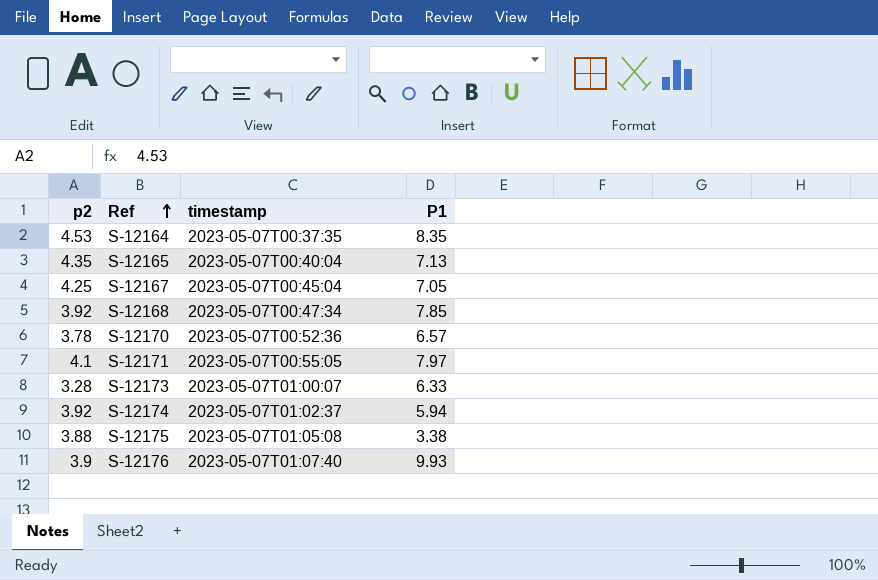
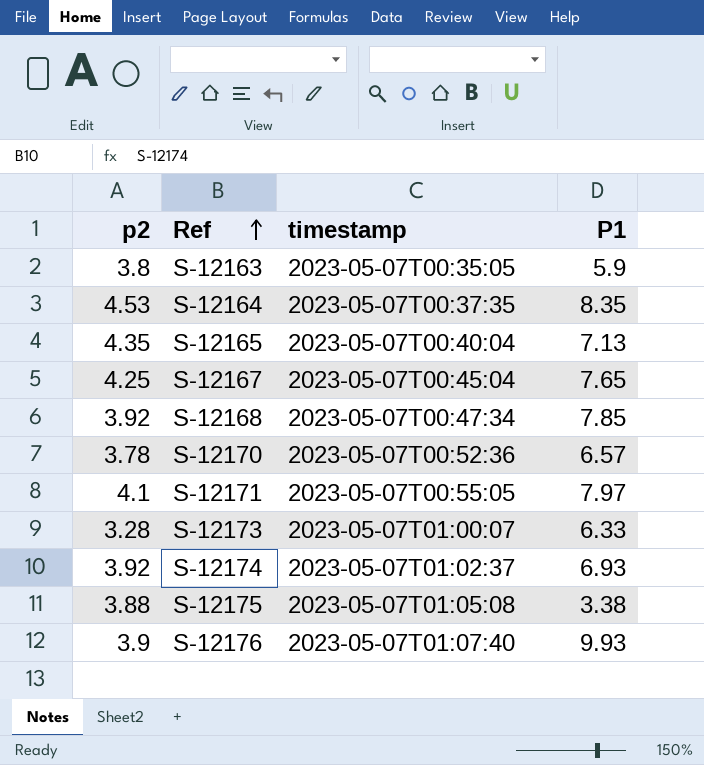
row S-12163: none -> 3.8 | 2023-05-07T00:35:05 | 5.9
S-12167 | P1: 7.05 -> 7.65
S-12174 | P1: 5.94 -> 6.93

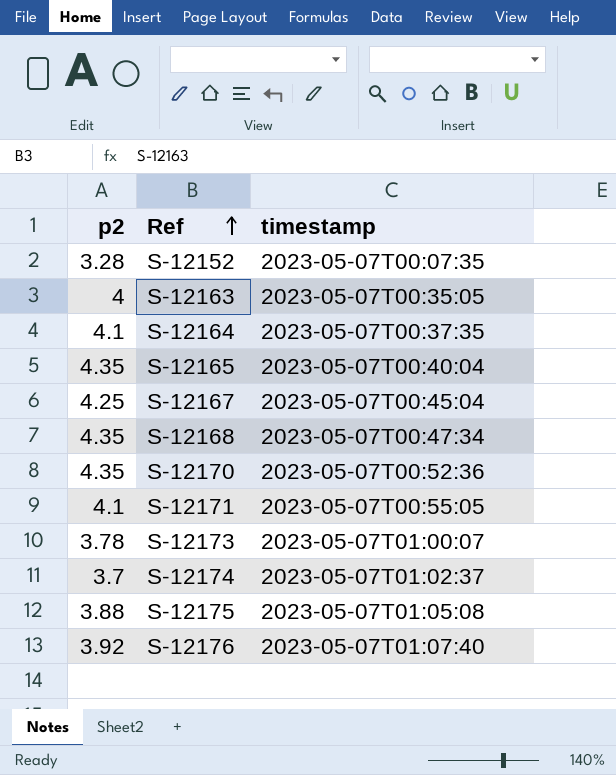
column P1 | position: 4 -> none
row S-12152: none -> 3.28 | 2023-05-07T00:07:35
S-12163 | p2: 3.8 -> 4
S-12164 | p2: 4.53 -> 4.1
S-12168 | p2: 3.92 -> 4.35
S-12170 | p2: 3.78 -> 4.35
S-12173 | p2: 3.28 -> 3.78
S-12174 | p2: 3.92 -> 3.7
S-12176 | p2: 3.9 -> 3.92

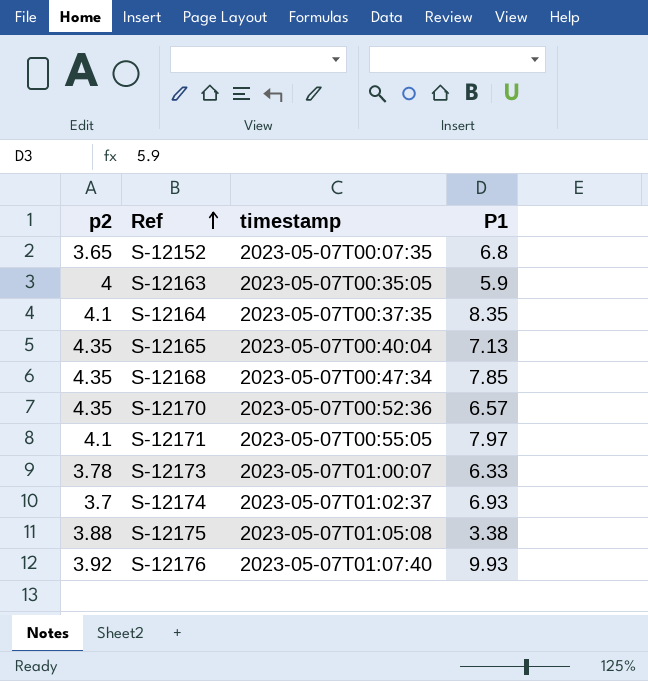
column P1 | position: none -> 4
row S-12167: 4.25 | 2023-05-07T00:45:04 -> none
S-12152 | p2: 3.28 -> 3.65

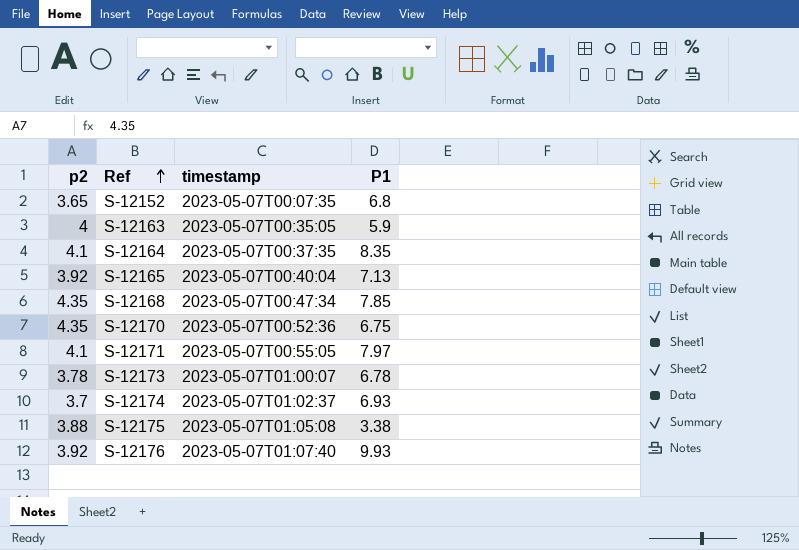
S-12165 | p2: 4.35 -> 3.92
S-12170 | P1: 6.57 -> 6.75
S-12173 | P1: 6.33 -> 6.78

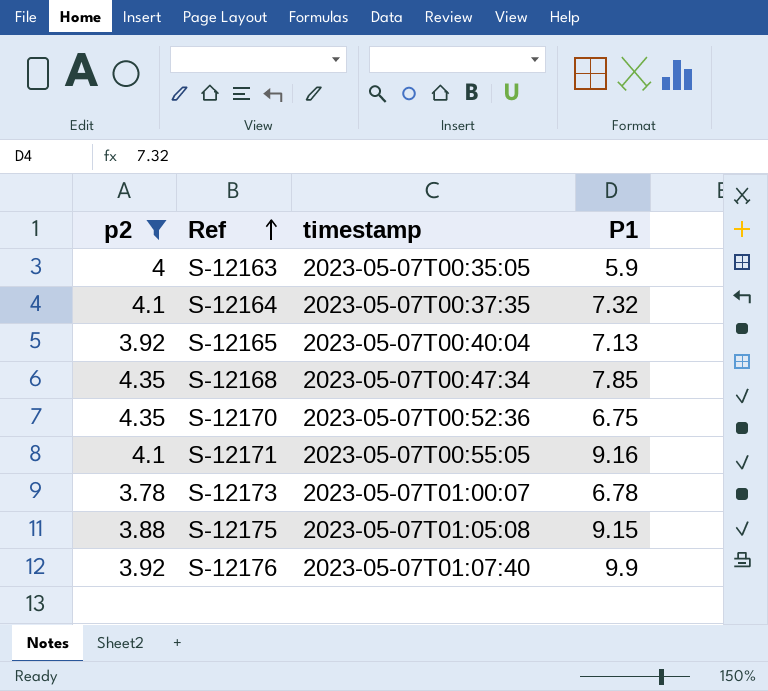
filter: none -> p2 >= 3.78
S-12164 | P1: 8.35 -> 7.32
S-12171 | P1: 7.97 -> 9.16
S-12175 | P1: 3.38 -> 9.15
S-12176 | P1: 9.93 -> 9.9

